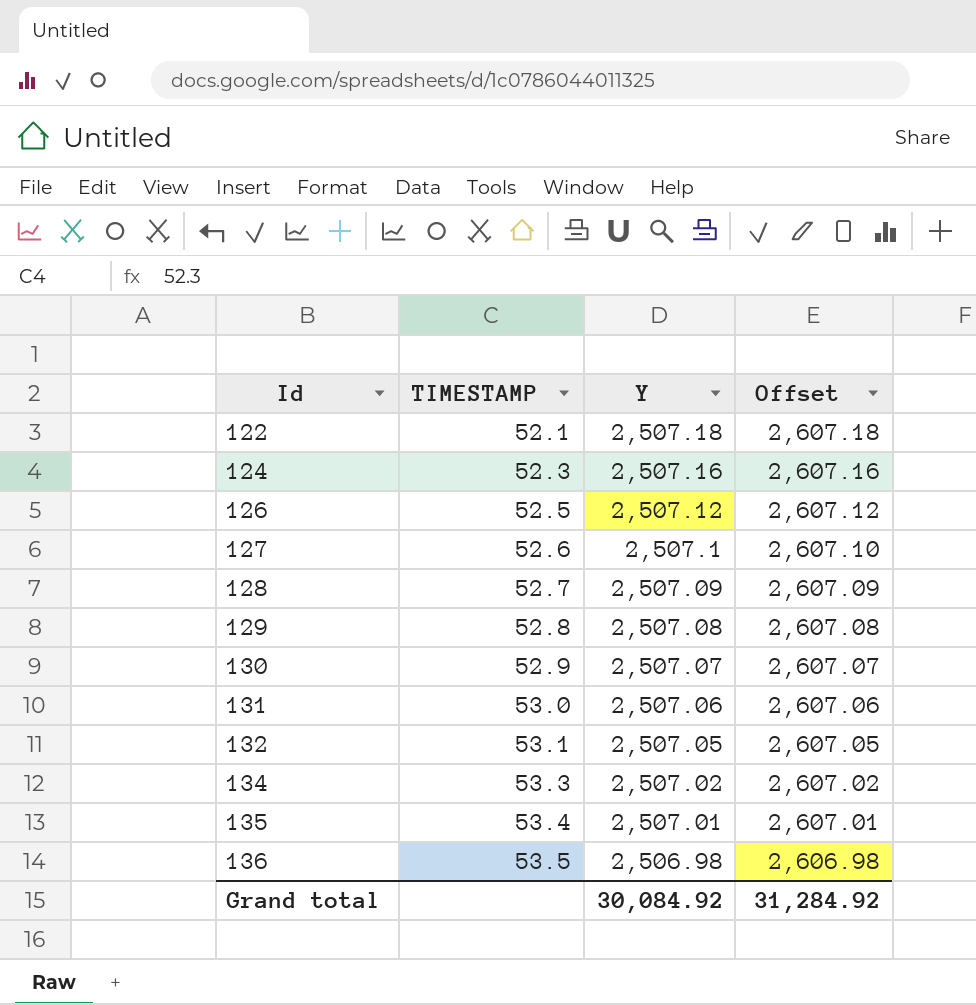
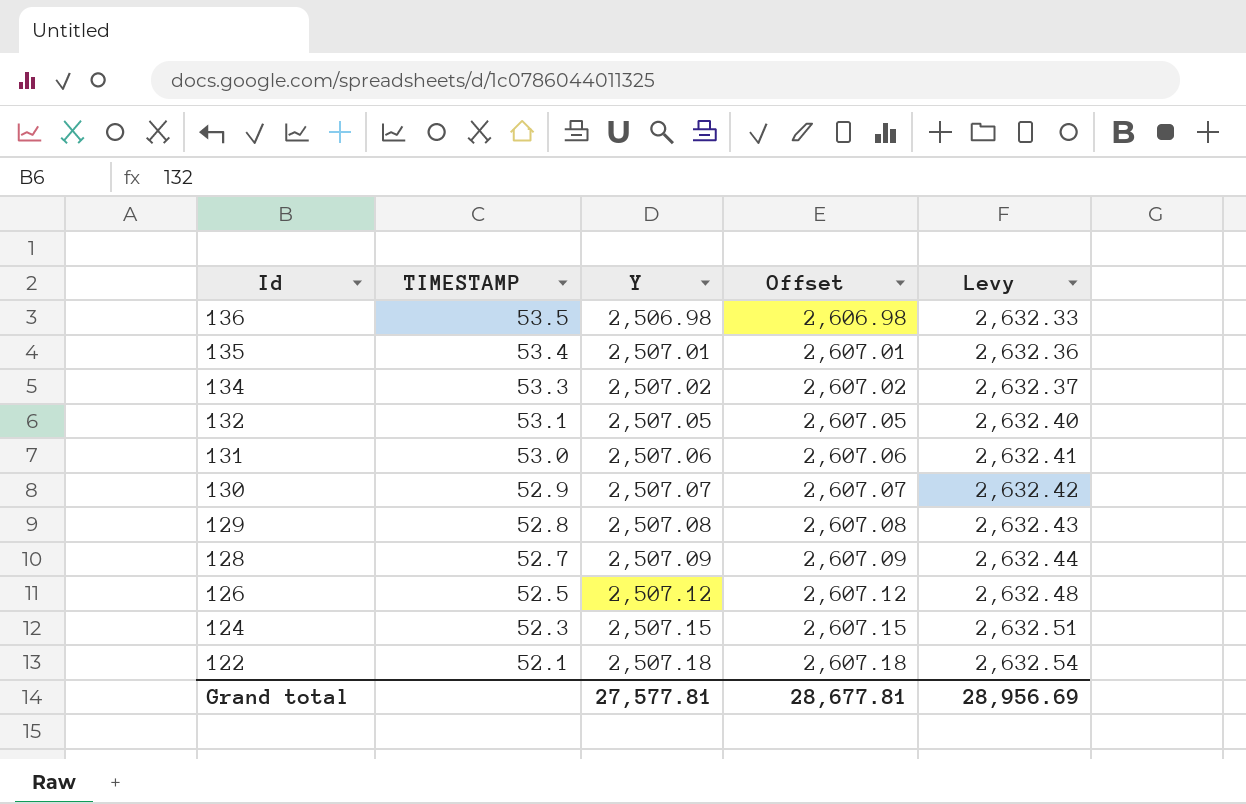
row order: Id ascending -> Id descending
column Levy | formula: none -> [Y] * 1.05
row 127: 52.6 | 2,507.1 | 2,607.10 -> none
124 | Y: 2,507.16 -> 2,507.15
124 | Offset: 2,607.16 -> 2,607.15
Grand total | Y: 30,084.92 -> 27,577.81
Grand total | Offset: 31,284.92 -> 28,677.81

